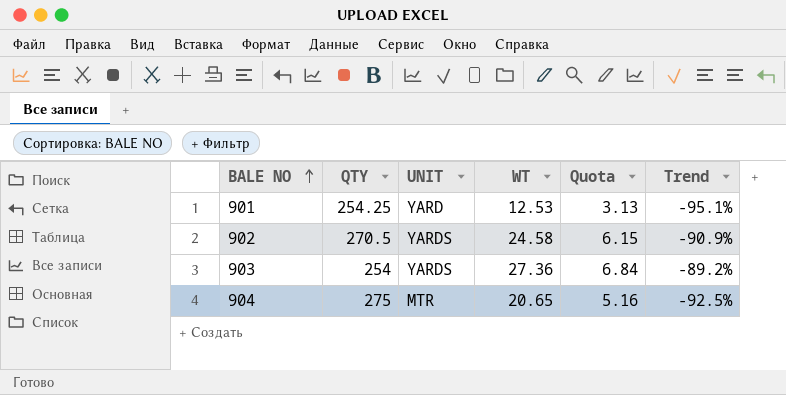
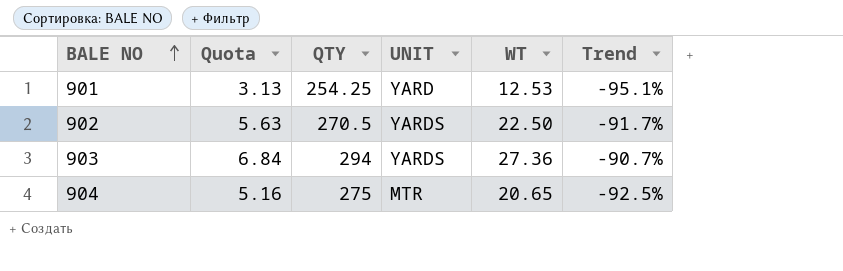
column Quota | position: 5 -> 2
902 | Quota: 6.15 -> 5.63
902 | WT: 24.58 -> 22.50
902 | Trend: -90.9% -> -91.7%
903 | QTY: 254 -> 294
903 | Trend: -89.2% -> -90.7%

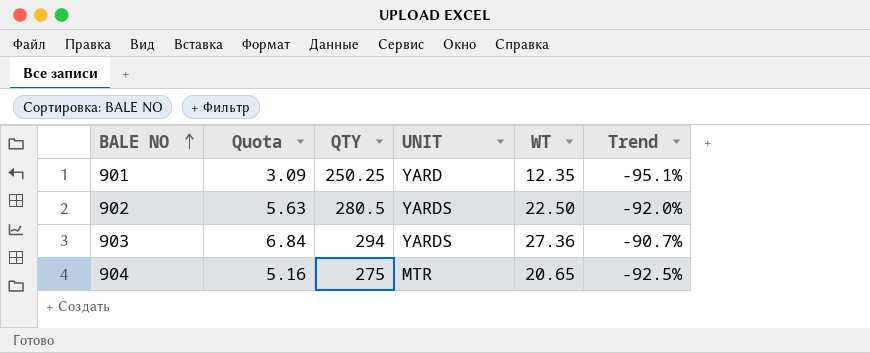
901 | Quota: 3.13 -> 3.09
901 | QTY: 254.25 -> 250.25
901 | WT: 12.53 -> 12.35
902 | QTY: 270.5 -> 280.5
902 | Trend: -91.7% -> -92.0%

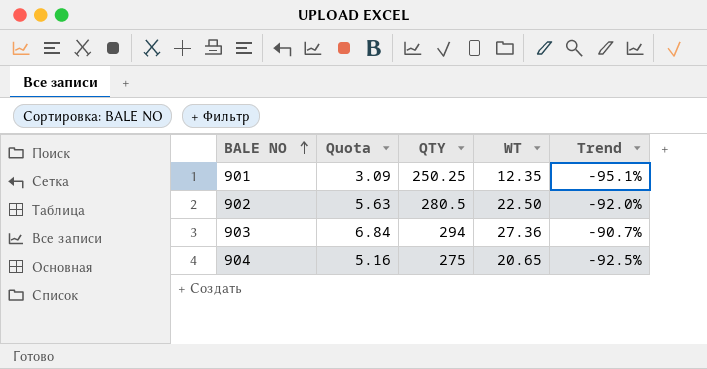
column UNIT | position: 4 -> none

